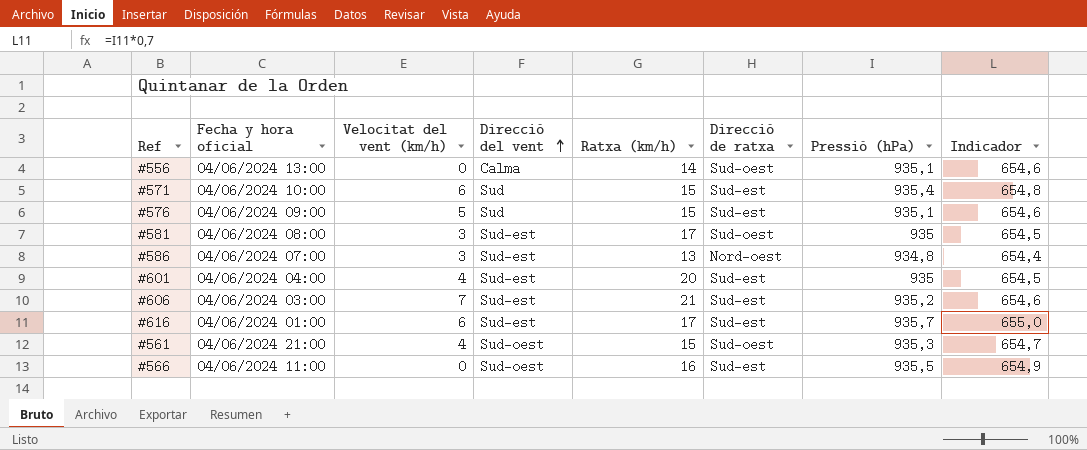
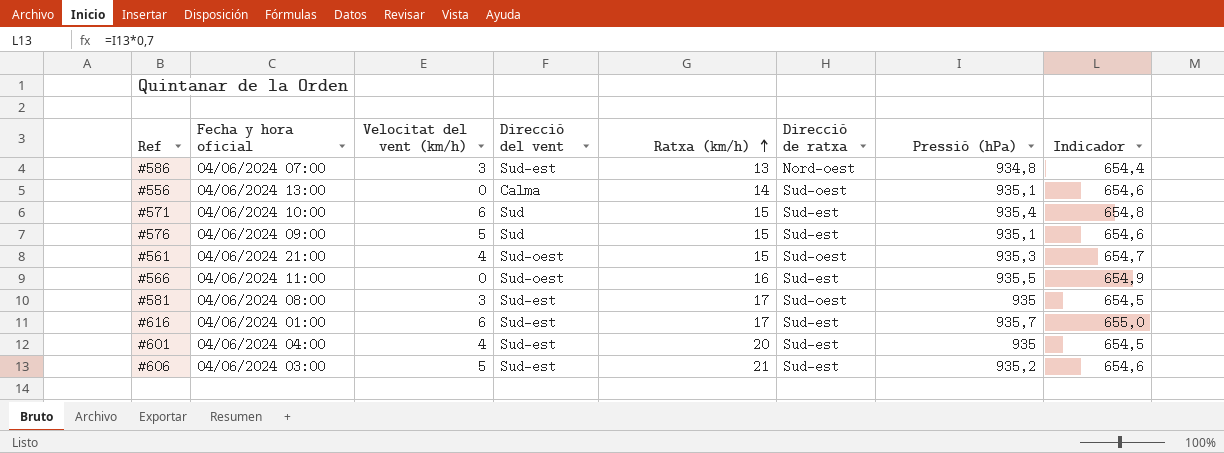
row order: Direcció del vent ascending -> Ratxa (km/h) ascending
#606 | Velocitat del vent (km/h): 7 -> 5

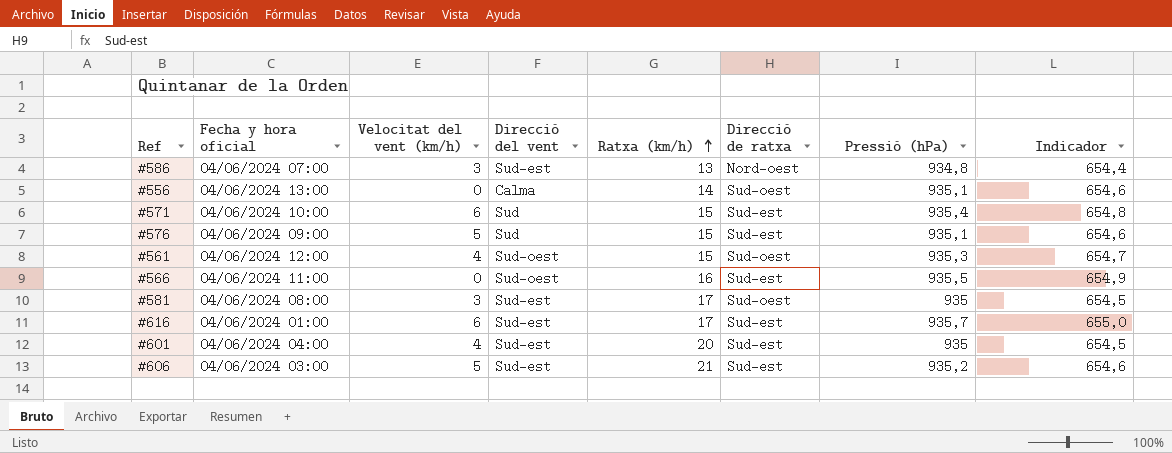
#561 | Fecha y hora oficial: 04/06/2024 21:00 -> 04/06/2024 12:00

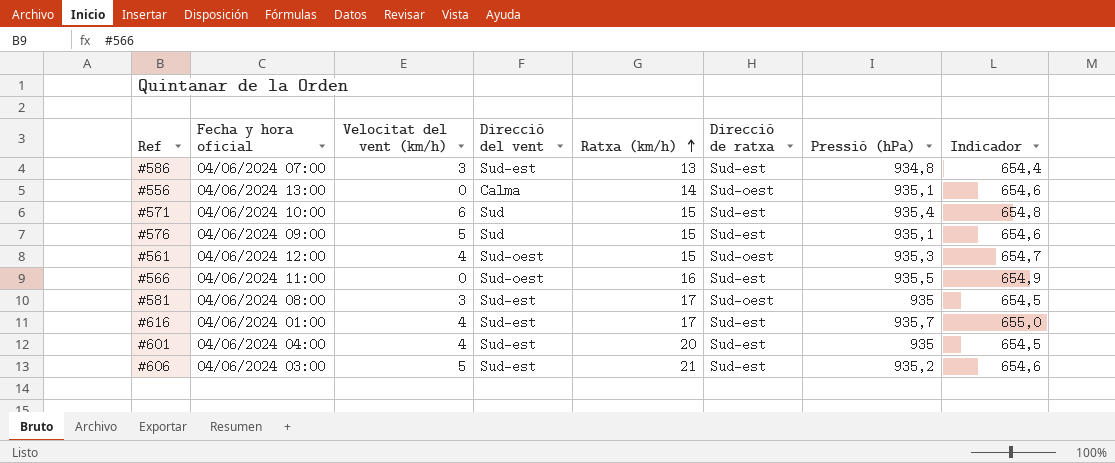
#586 | Direcció de ratxa: Nord-oest -> Sud-est
#616 | Velocitat del vent (km/h): 6 -> 4

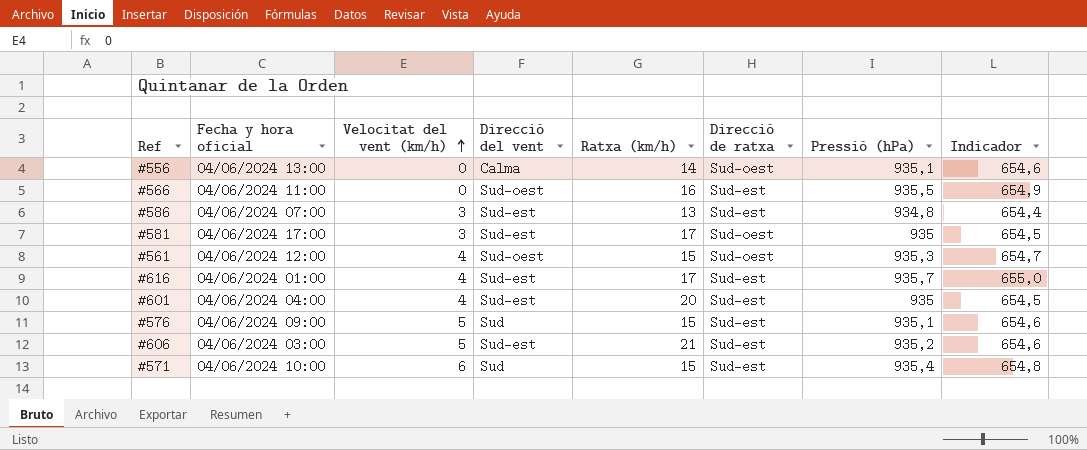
row order: Ratxa (km/h) ascending -> Velocitat del vent (km/h) ascending
#581 | Fecha y hora oficial: 04/06/2024 08:00 -> 04/06/2024 17:00

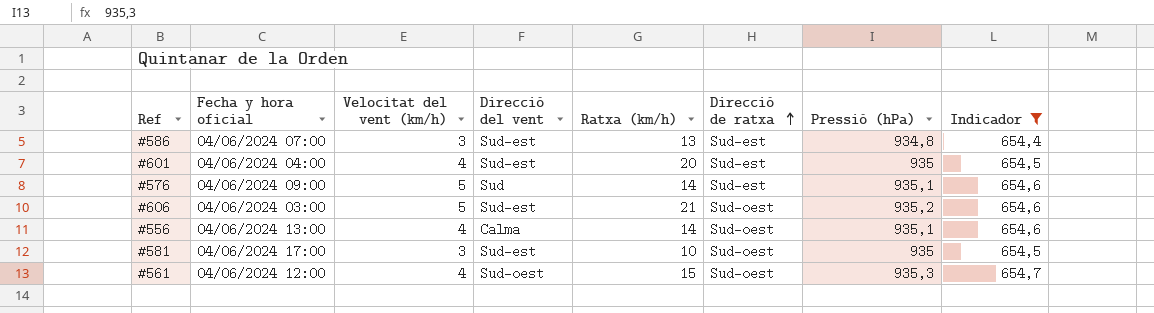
filter: none -> Indicador <= 654,7
row order: Velocitat del vent (km/h) ascending -> Direcció de ratxa ascending
#576 | Ratxa (km/h): 15 -> 14
#606 | Direcció de ratxa: Sud-est -> Sud-oest
#556 | Velocitat del vent (km/h): 0 -> 4
#581 | Ratxa (km/h): 17 -> 10

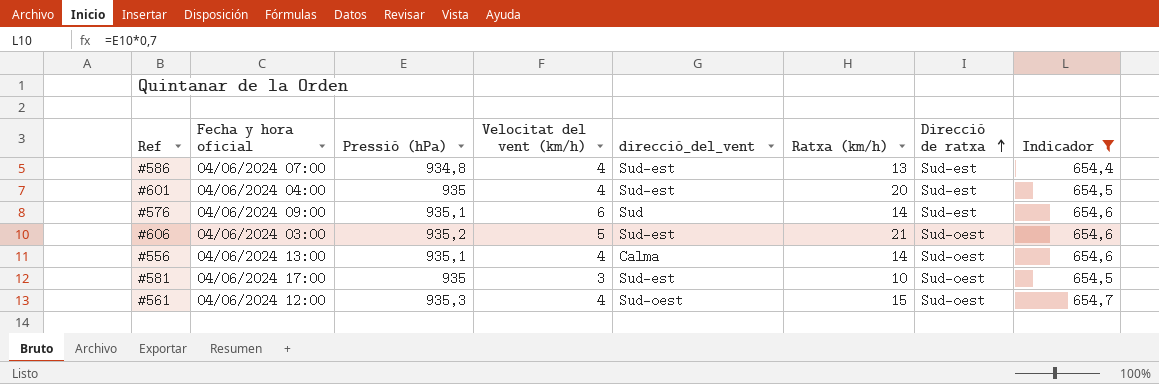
column Pressió (hPa) | position: 7 -> 3
column name: Direcció del vent -> direcció_del_vent
#586 | Velocitat del vent (km/h): 3 -> 4
#576 | Velocitat del vent (km/h): 5 -> 6

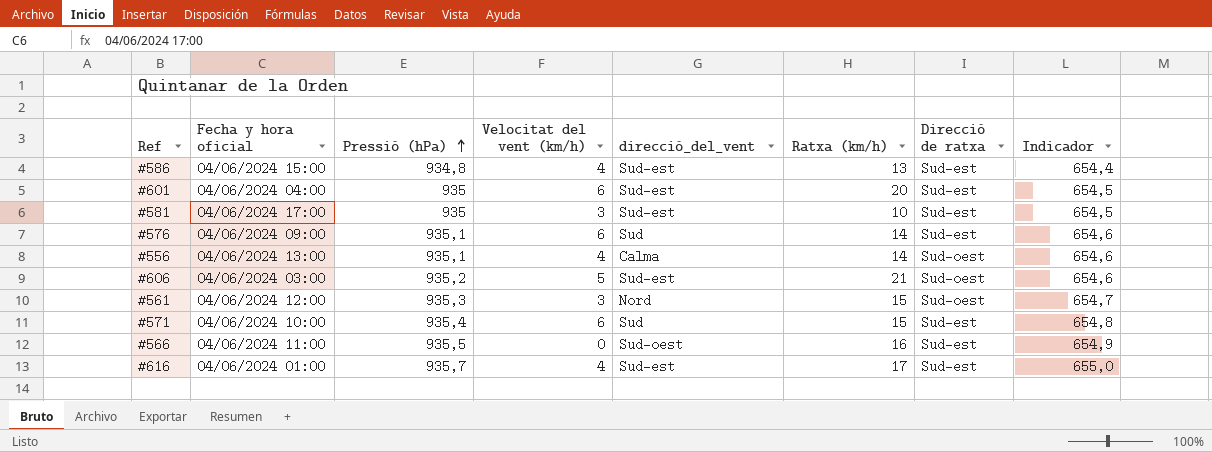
filter: Indicador <= 654,7 -> none
row order: Direcció de ratxa ascending -> Pressió (hPa) ascending
#586 | Fecha y hora oficial: 04/06/2024 07:00 -> 04/06/2024 15:00
#601 | Velocitat del vent (km/h): 4 -> 6
#581 | Direcció de ratxa: Sud-oest -> Sud-est
#561 | Velocitat del vent (km/h): 4 -> 3
#561 | direcció_del_vent: Sud-oest -> Nord

